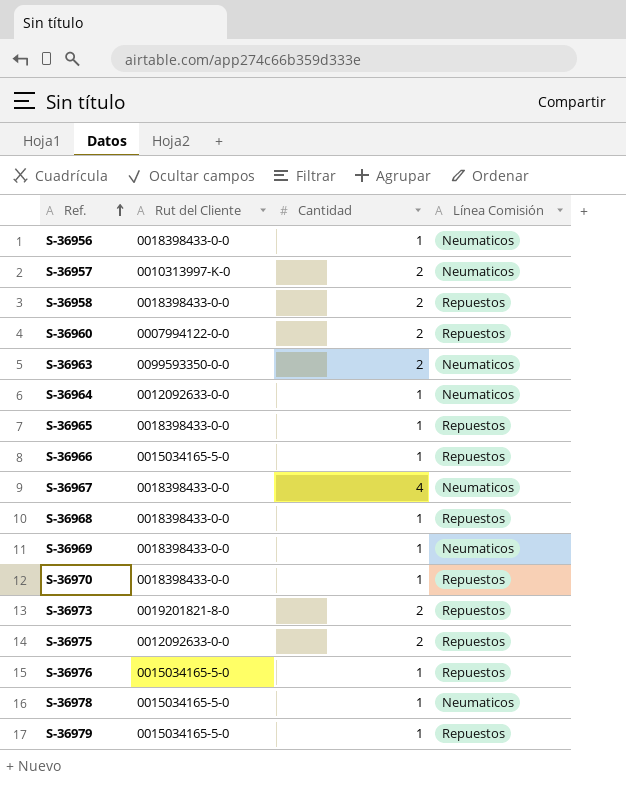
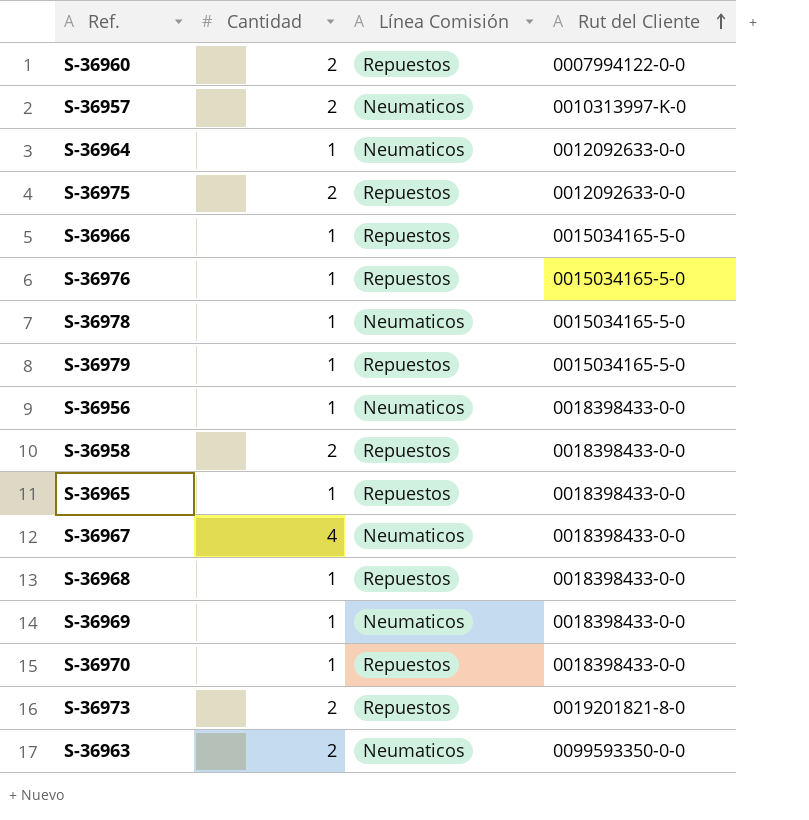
row order: Ref. ascending -> Rut del Cliente ascending
column Rut del Cliente | position: 2 -> 4

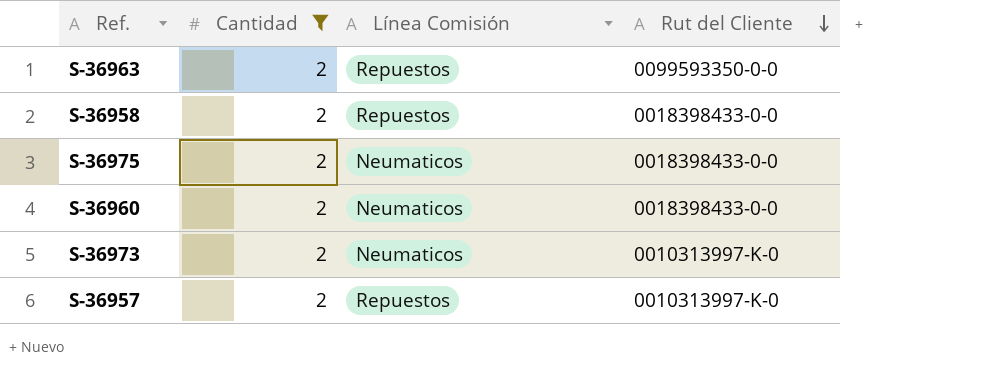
filter: none -> Cantidad = 2
row order: Rut del Cliente ascending -> Rut del Cliente descending
S-36963 | Línea Comisión: Neumaticos -> Repuestos
S-36975 | Línea Comisión: Repuestos -> Neumaticos
S-36975 | Rut del Cliente: 0012092633-0-0 -> 0018398433-0-0
S-36960 | Línea Comisión: Repuestos -> Neumaticos
S-36960 | Rut del Cliente: 0007994122-0-0 -> 0018398433-0-0
S-36973 | Línea Comisión: Repuestos -> Neumaticos
S-36973 | Rut del Cliente: 0019201821-8-0 -> 0010313997-K-0
S-36957 | Línea Comisión: Neumaticos -> Repuestos

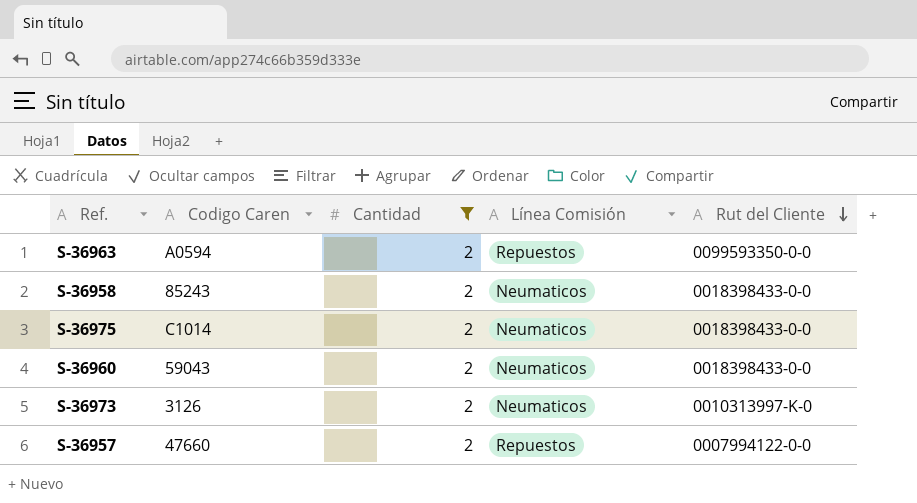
column Codigo Caren | position: none -> 2
S-36958 | Línea Comisión: Repuestos -> Neumaticos
S-36957 | Rut del Cliente: 0010313997-K-0 -> 0007994122-0-0

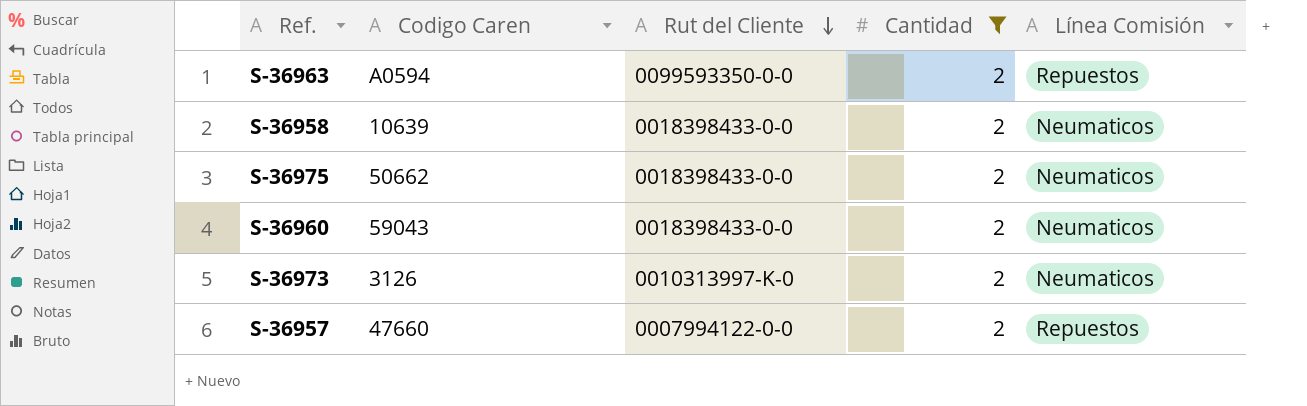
column Rut del Cliente | position: 5 -> 3
S-36958 | Codigo Caren: 85243 -> 10639
S-36975 | Codigo Caren: C1014 -> 50662

